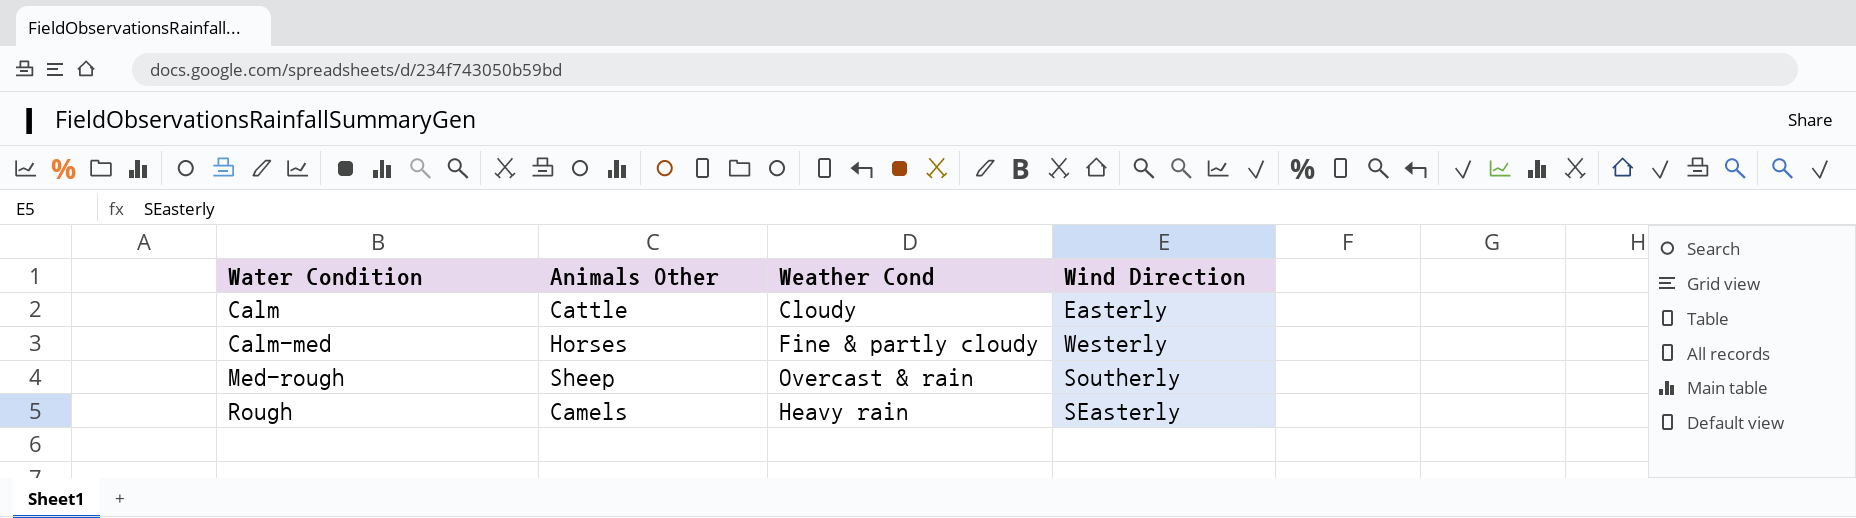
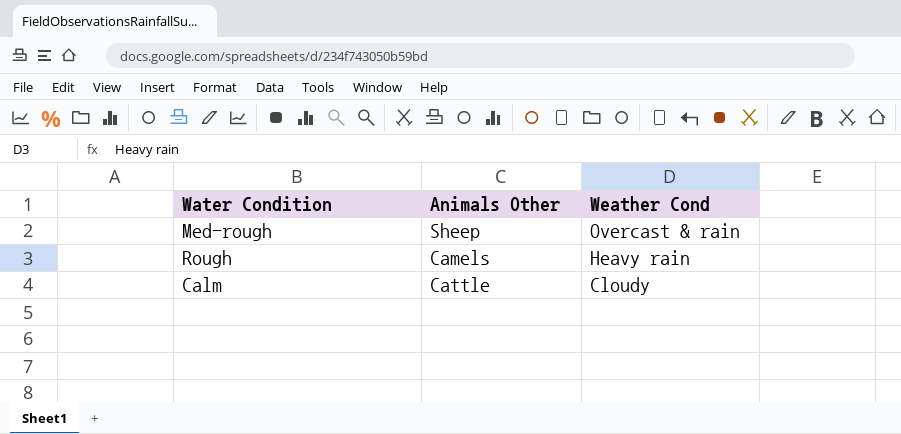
row order: Water Condition ascending -> Weather Cond descending
column Wind Direction | position: 4 -> none
row Calm-med: Horses | Fine & partly cloudy | Westerly -> none

